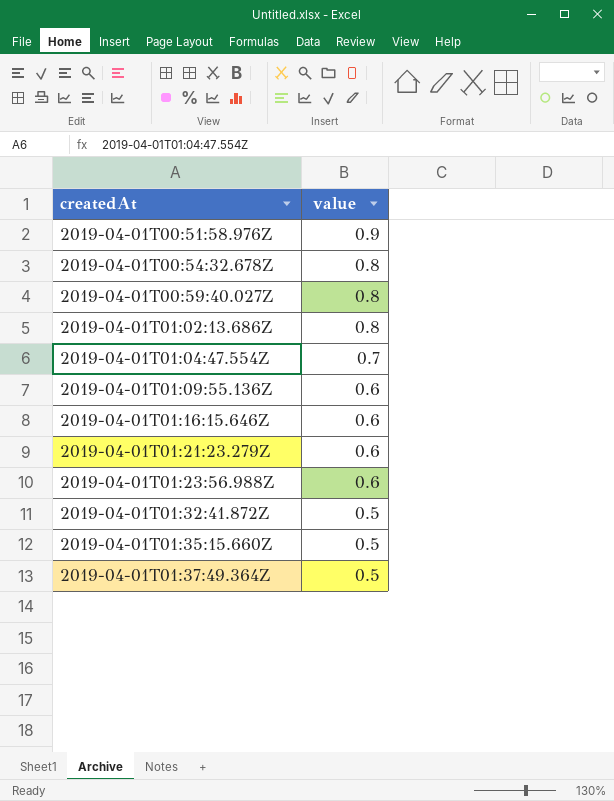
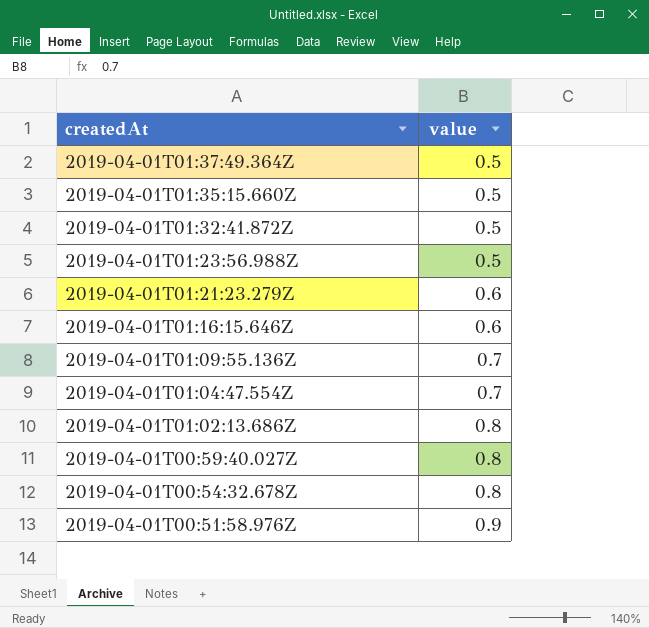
row order: createdAt ascending -> createdAt descending
2019-04-01T01:23:56.988Z | value: 0.6 -> 0.5
2019-04-01T01:09:55.136Z | value: 0.6 -> 0.7

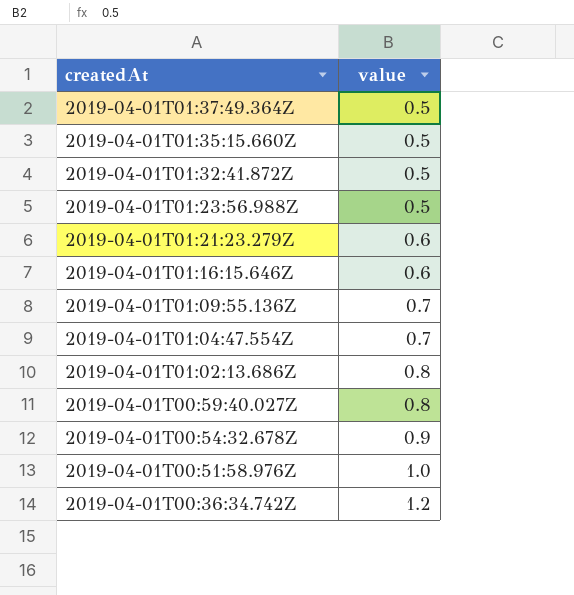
2019-04-01T00:54:32.678Z | value: 0.8 -> 0.9
2019-04-01T00:51:58.976Z | value: 0.9 -> 1.0
row 2019-04-01T00:36:34.742Z: none -> 1.2

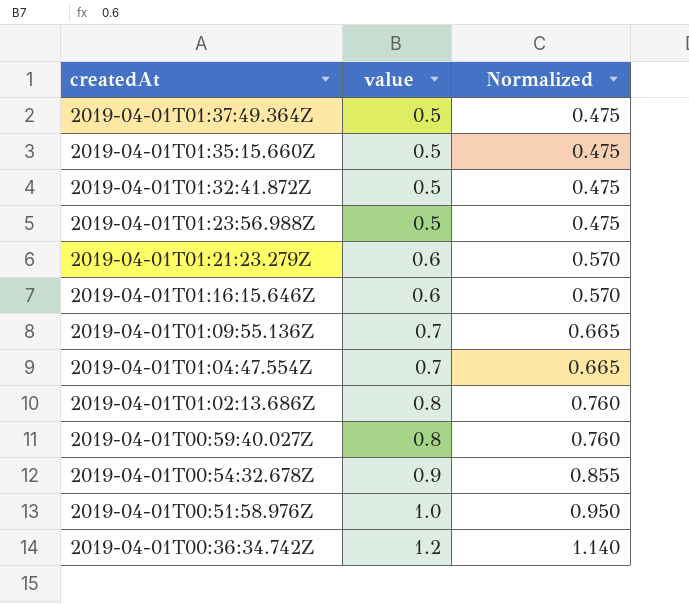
column Normalized | formula: none -> [value] * 0.95

